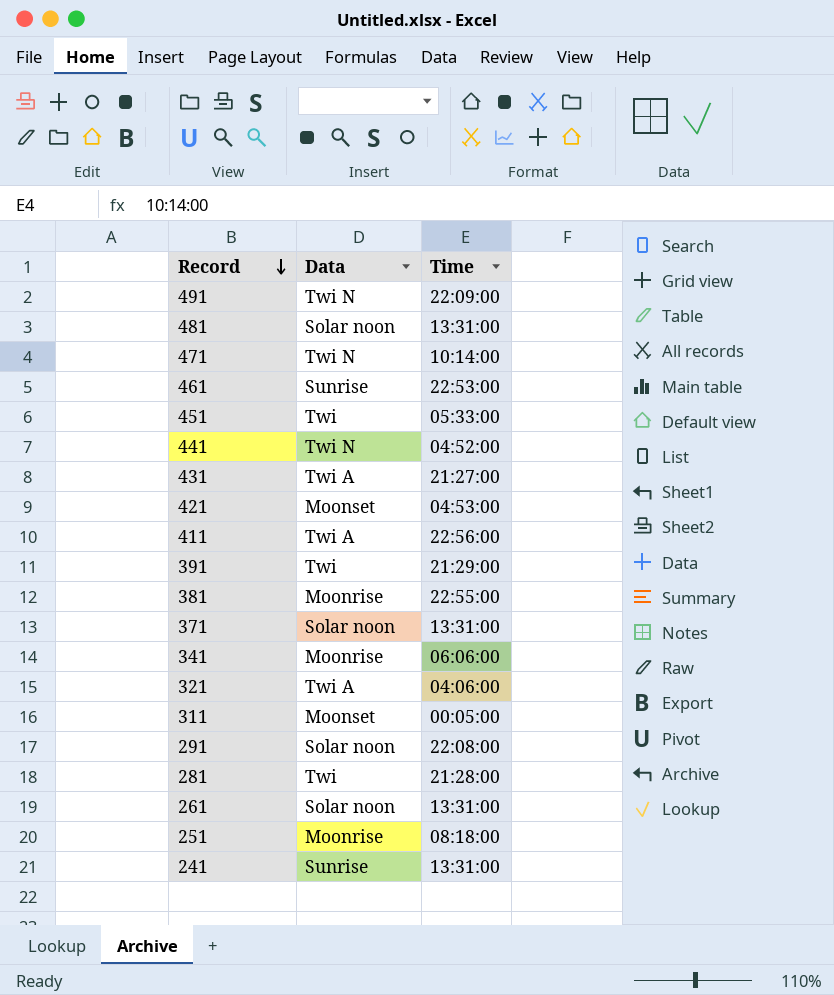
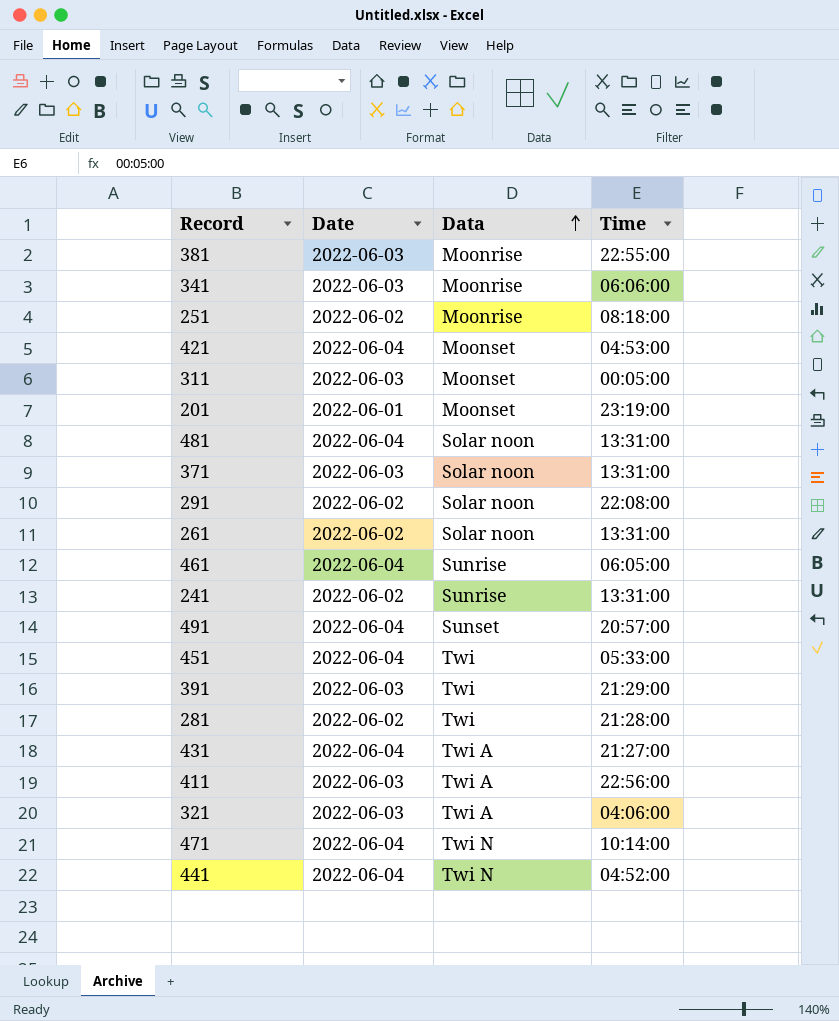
row order: Record descending -> Data ascending
column Date | position: none -> 2
row 201: none -> 2022-06-01 | Moonset | 23:19:00
461 | Time: 22:53:00 -> 06:05:00
491 | Data: Twi N -> Sunset
491 | Time: 22:09:00 -> 20:57:00

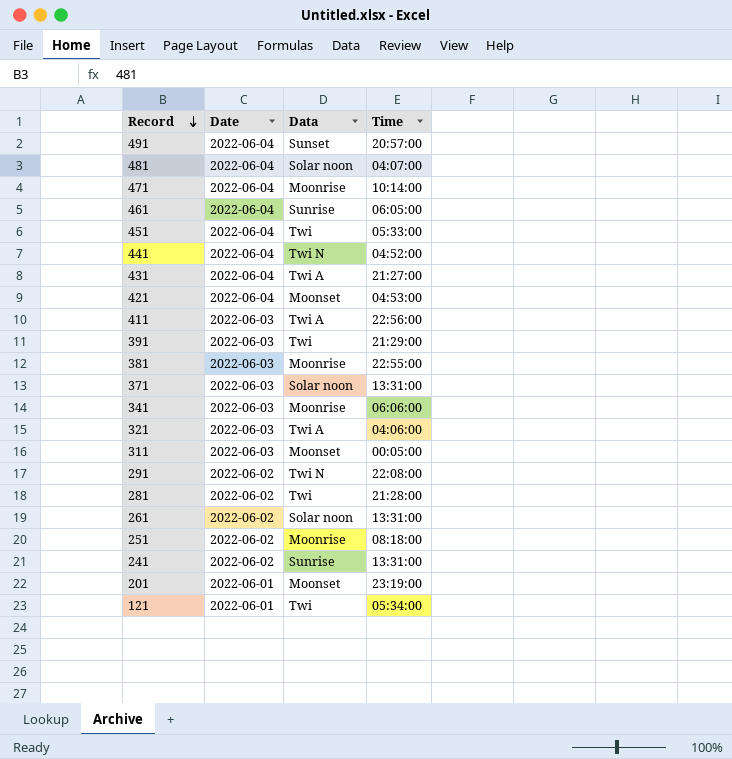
row order: Data ascending -> Record descending
481 | Time: 13:31:00 -> 04:07:00
471 | Data: Twi N -> Moonrise
291 | Data: Solar noon -> Twi N
row 121: none -> 2022-06-01 | Twi | 05:34:00

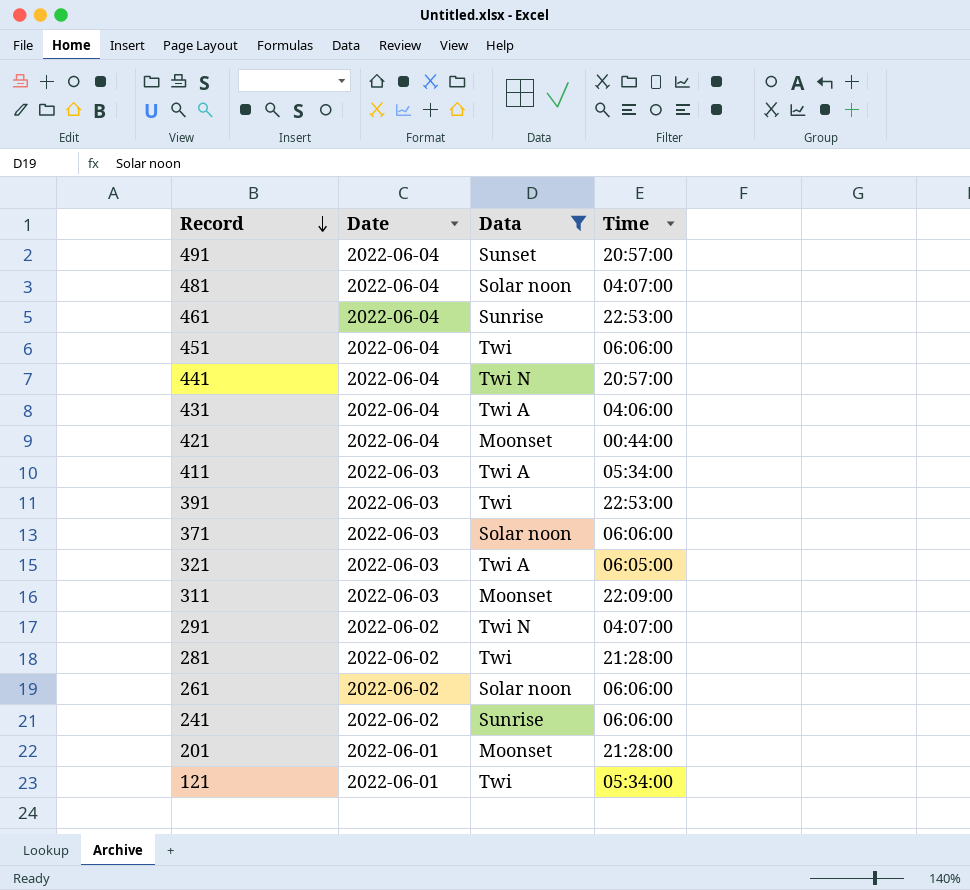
filter: none -> Data != Moonrise
461 | Time: 06:05:00 -> 22:53:00
451 | Time: 05:33:00 -> 06:06:00
441 | Time: 04:52:00 -> 20:57:00
431 | Time: 21:27:00 -> 04:06:00
421 | Time: 04:53:00 -> 00:44:00
411 | Time: 22:56:00 -> 05:34:00
391 | Time: 21:29:00 -> 22:53:00
371 | Time: 13:31:00 -> 06:06:00
321 | Time: 04:06:00 -> 06:05:00
311 | Time: 00:05:00 -> 22:09:00
291 | Time: 22:08:00 -> 04:07:00
261 | Time: 13:31:00 -> 06:06:00
241 | Time: 13:31:00 -> 06:06:00
201 | Time: 23:19:00 -> 21:28:00

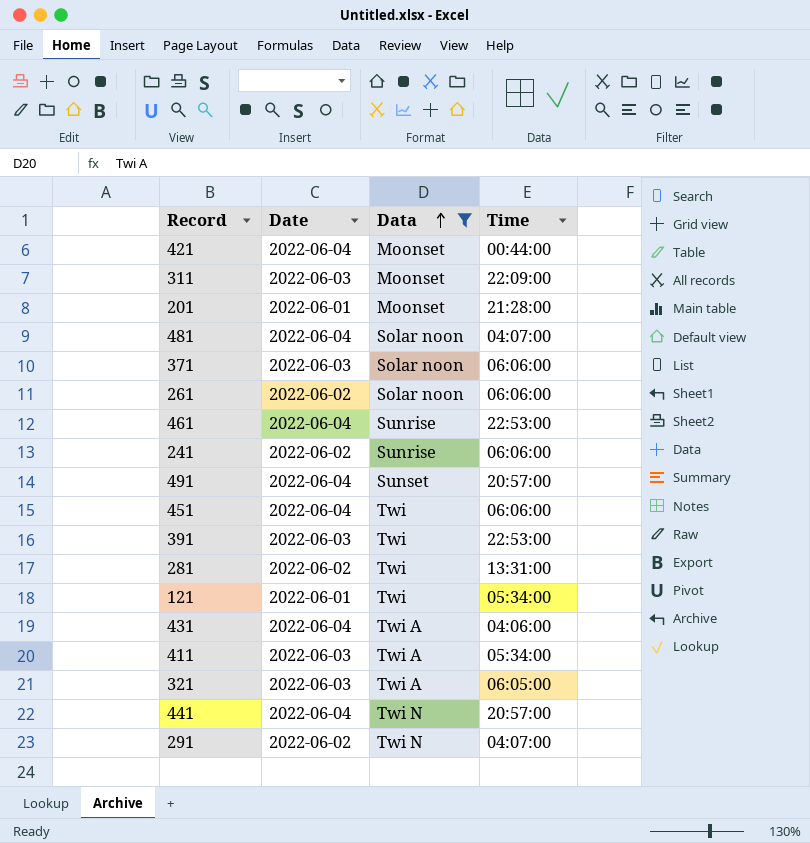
row order: Record descending -> Data ascending
281 | Time: 21:28:00 -> 13:31:00

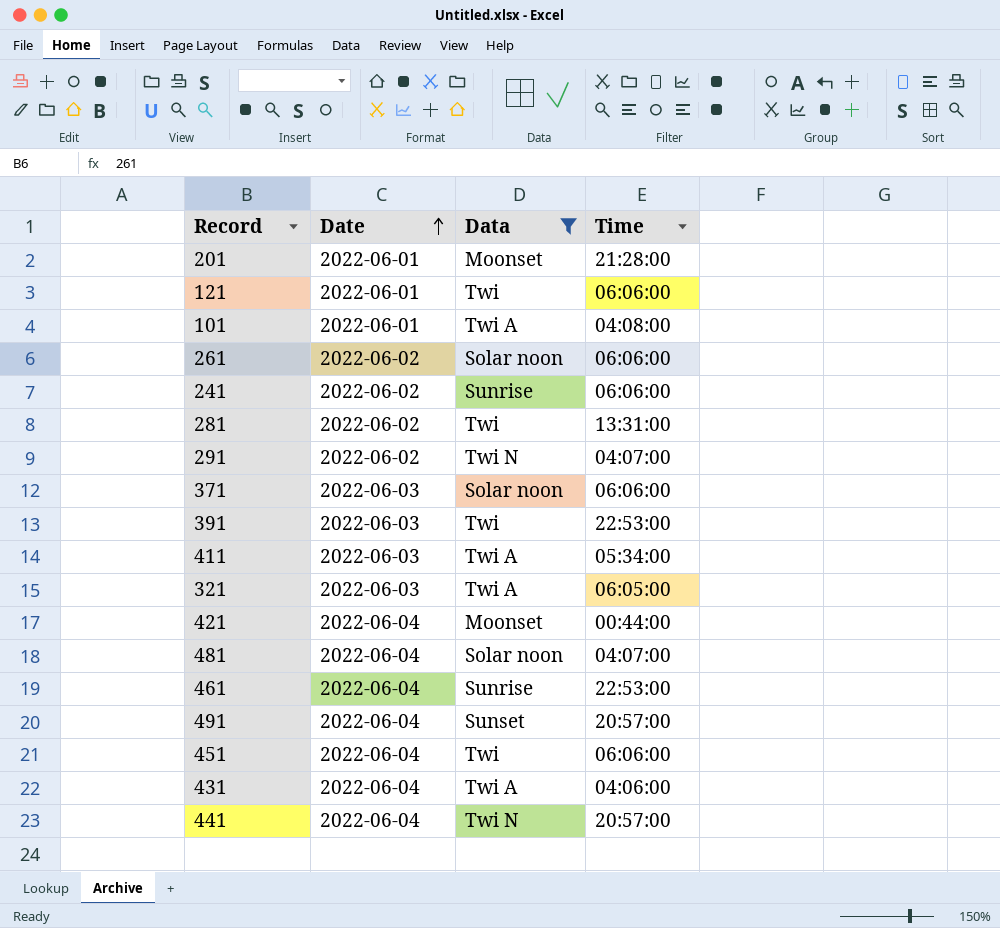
row order: Data ascending -> Date ascending
row 311: 2022-06-03 | Moonset | 22:09:00 -> none
121 | Time: 05:34:00 -> 06:06:00
row 101: none -> 2022-06-01 | Twi A | 04:08:00

